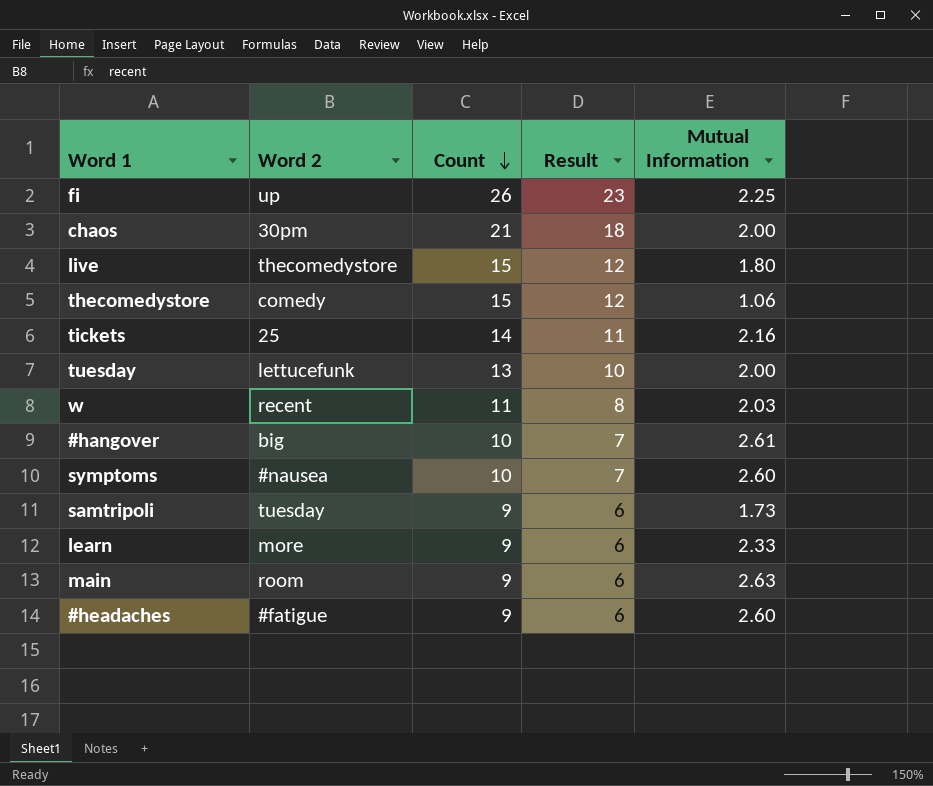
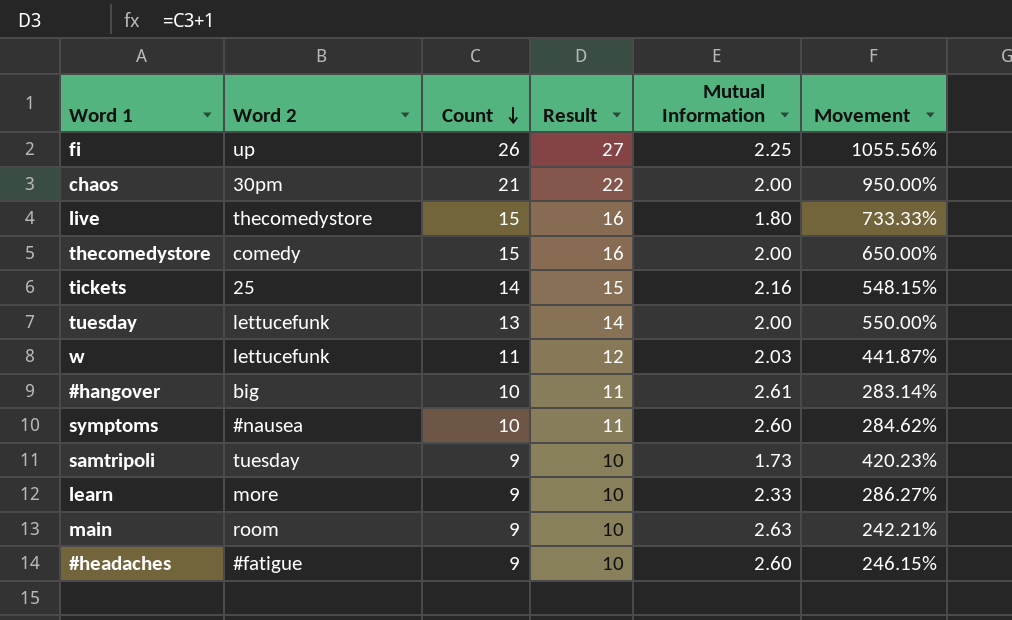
column Result | formula: [Count] - 3 -> [Count] + 1
column Movement | formula: none -> ([Count] - [Mutual Information]) / [Mutual Information]
thecomedystore | Mutual Information: 1.06 -> 2.00
w | Word 2: recent -> lettucefunk

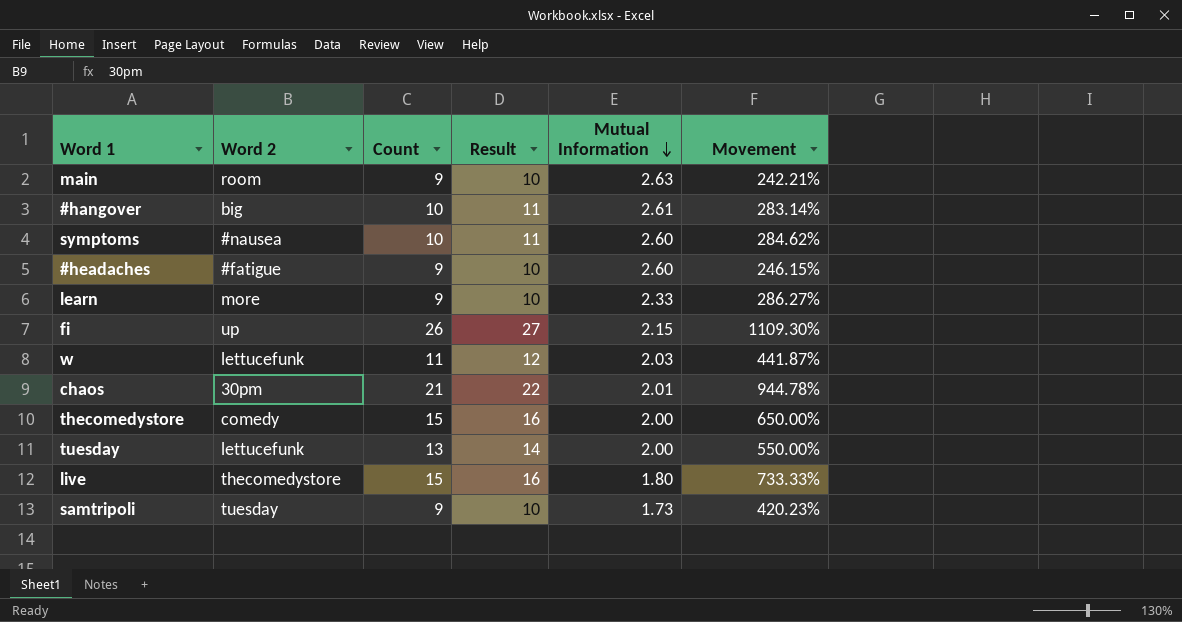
row order: Count descending -> Mutual Information descending
row tickets: 25 | 14 | 15 | 2.16 | 548.15% -> none
fi | Mutual Information: 2.25 -> 2.15
fi | Movement: 1055.56% -> 1109.30%
chaos | Mutual Information: 2.00 -> 2.01
chaos | Movement: 950.00% -> 944.78%

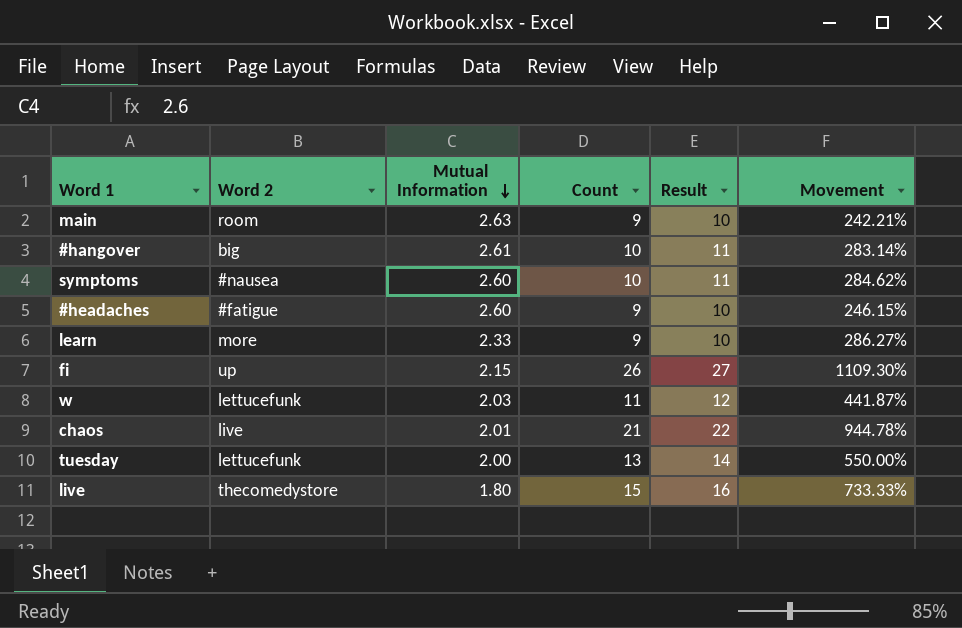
column Mutual Information | position: 5 -> 3
row thecomedystore: comedy | 15 | 16 | 2.00 | 650.00% -> none
row samtripoli: tuesday | 9 | 10 | 1.73 | 420.23% -> none
chaos | Word 2: 30pm -> live

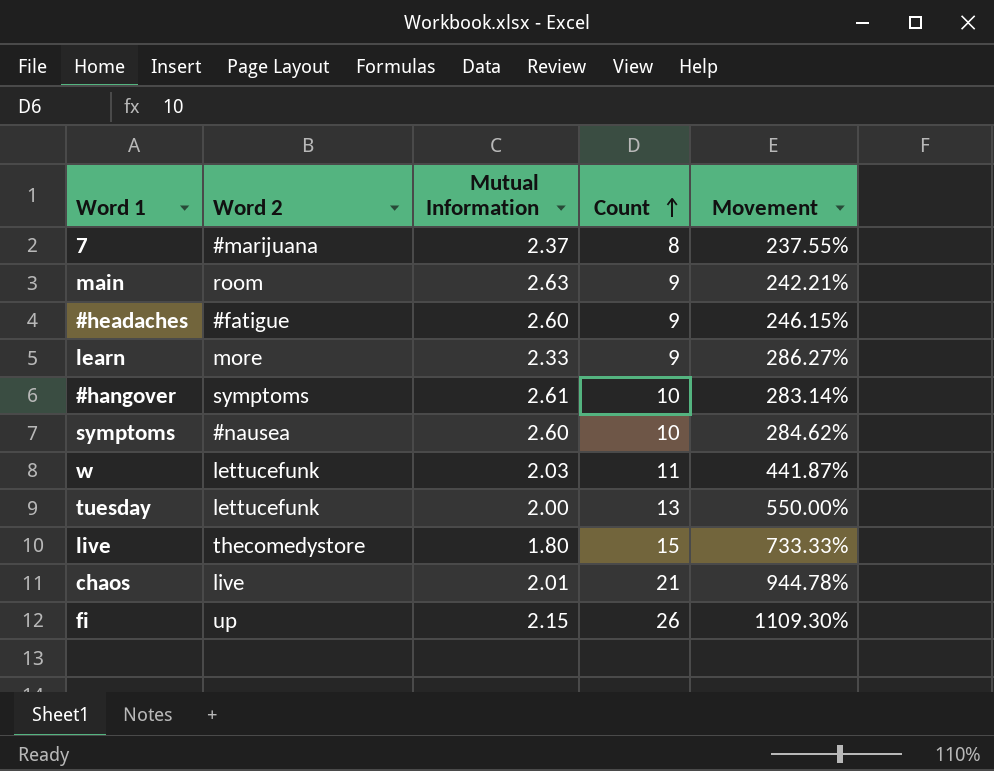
row order: Mutual Information descending -> Count ascending
column Result | formula: [Count] + 1 -> none
row 7: none -> #marijuana | 2.37 | 8 | 237.55%
#hangover | Word 2: big -> symptoms

